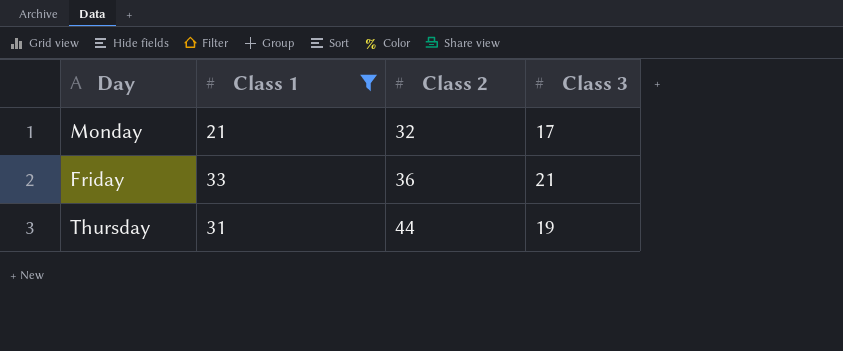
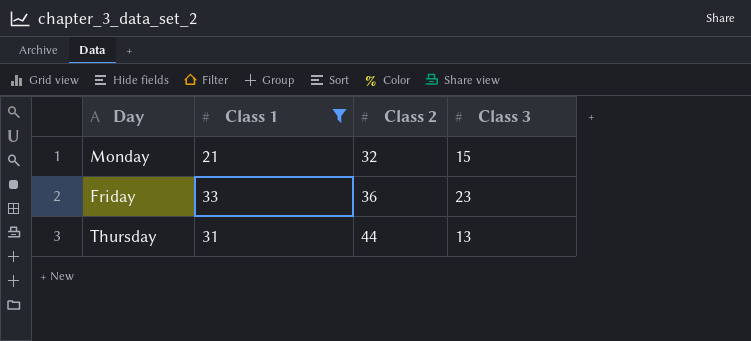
Monday | Class 3: 17 -> 15
Friday | Class 3: 21 -> 23
Thursday | Class 3: 19 -> 13

